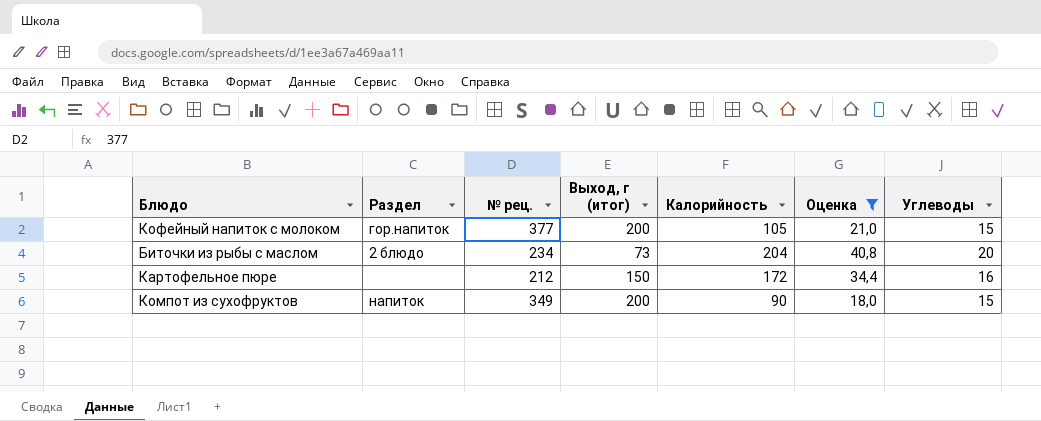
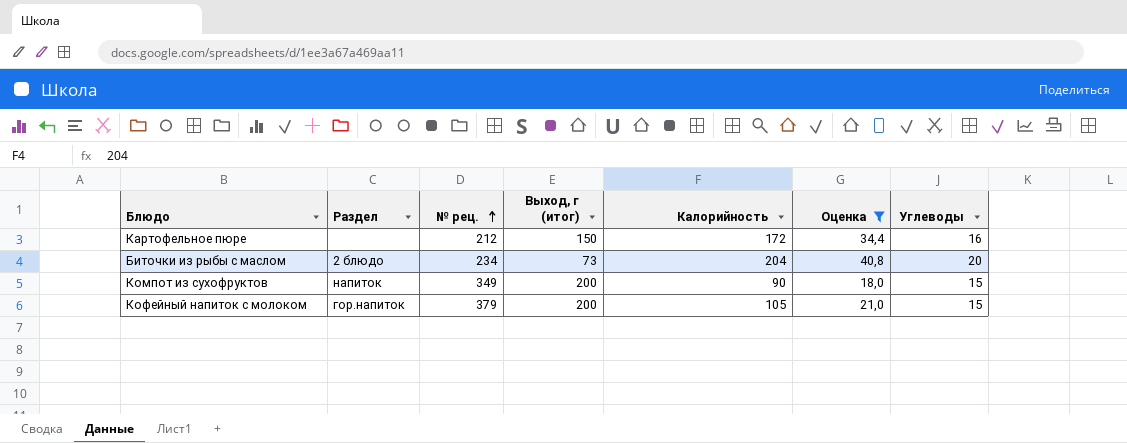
row order: none -> № рец. ascending
Кофейный напиток с молоком | № рец.: 377 -> 379

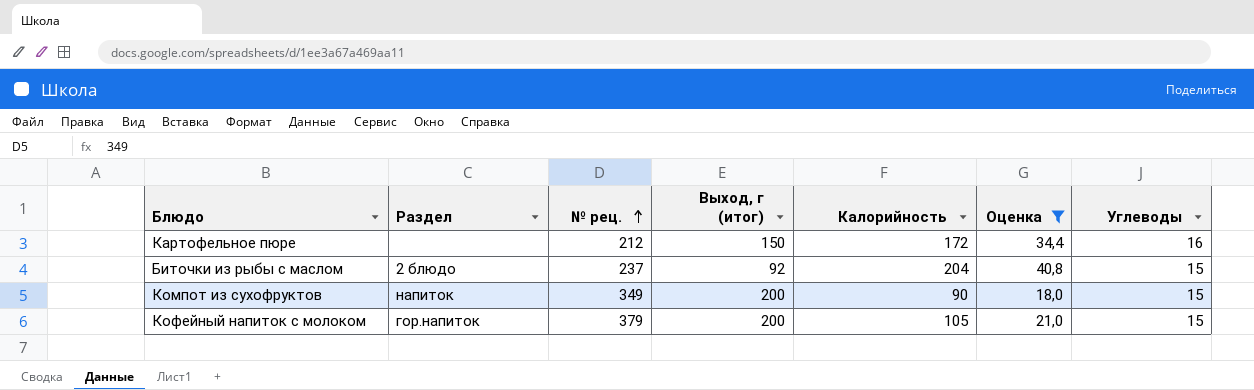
Биточки из рыбы с маслом | № рец.: 234 -> 237
Биточки из рыбы с маслом | Выход, г (итог): 73 -> 92
Биточки из рыбы с маслом | Углеводы: 20 -> 15

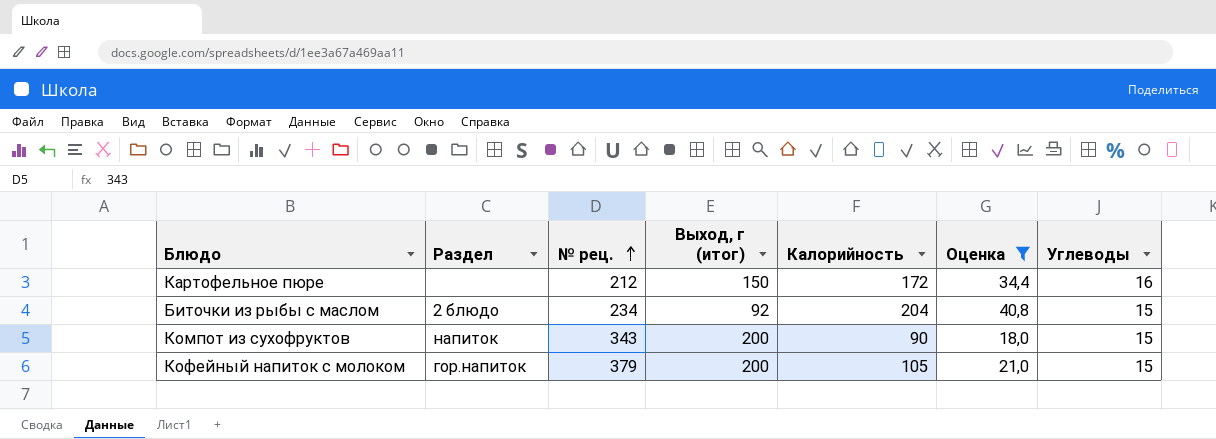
Биточки из рыбы с маслом | № рец.: 237 -> 234
Компот из сухофруктов | № рец.: 349 -> 343

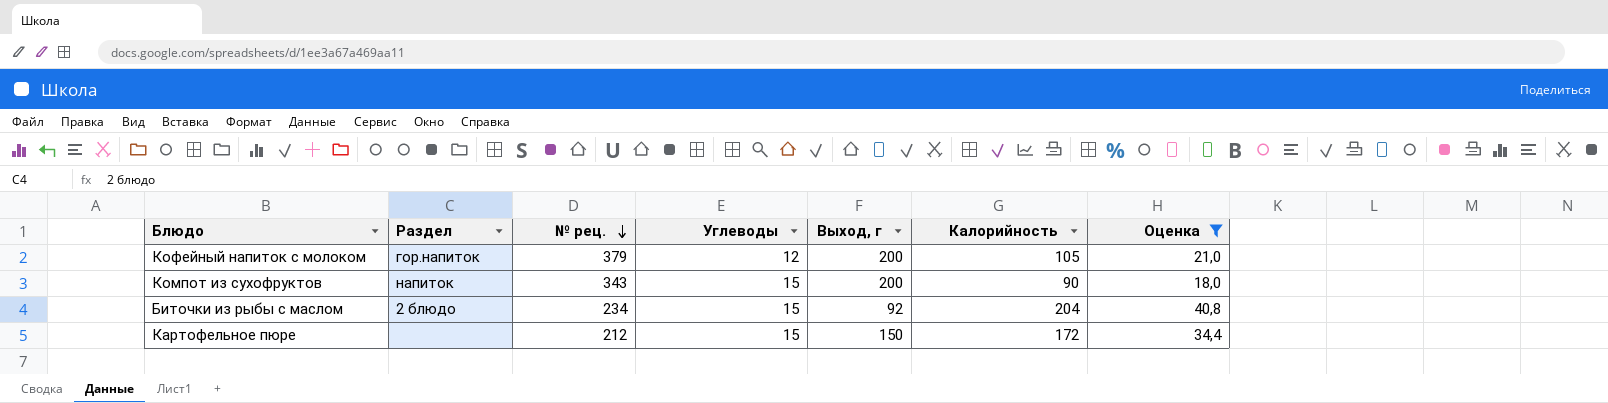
row order: № рец. ascending -> № рец. descending
column Углеводы | position: 7 -> 4
column name: Выход, г (итог) -> Выход, г
Кофейный напиток с молоком | Углеводы: 15 -> 12
Картофельное пюре | Углеводы: 16 -> 15

